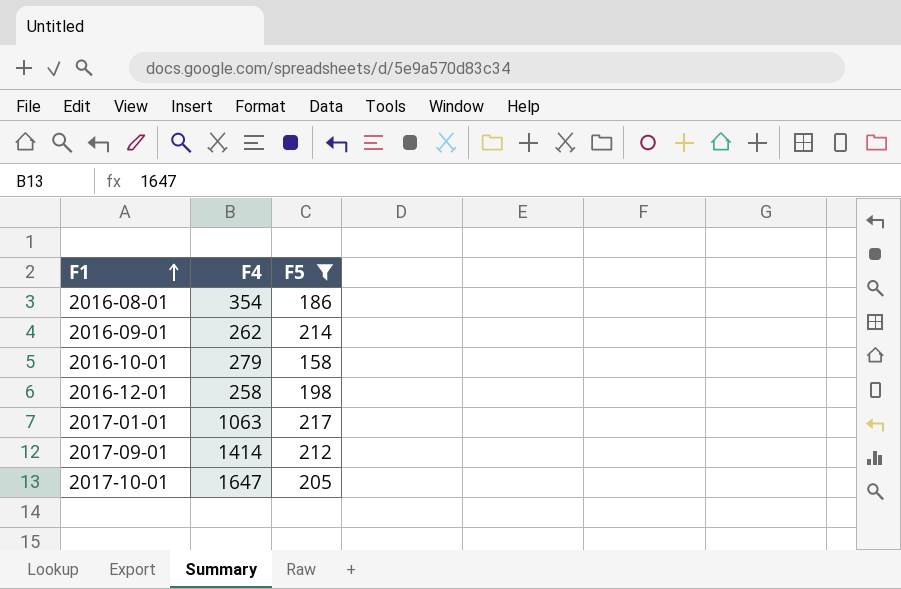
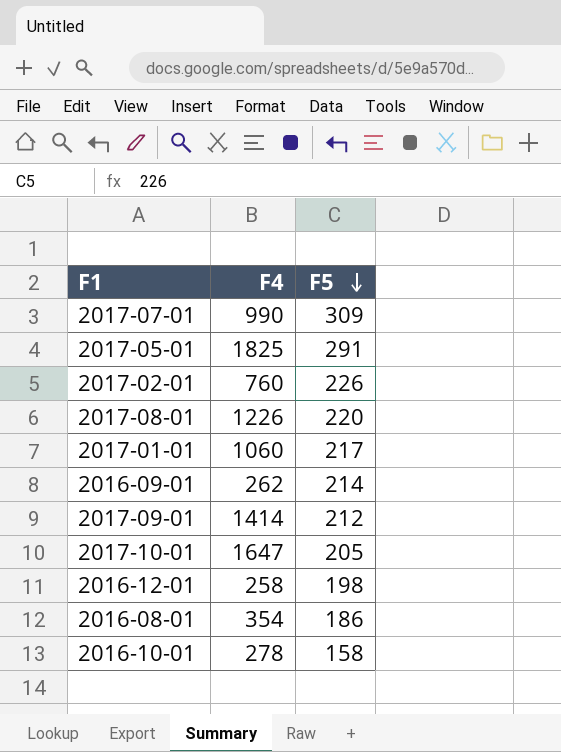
filter: F5 <= 217 -> none
row order: F1 ascending -> F5 descending
2017-01-01 | F4: 1063 -> 1060
2016-10-01 | F4: 279 -> 278

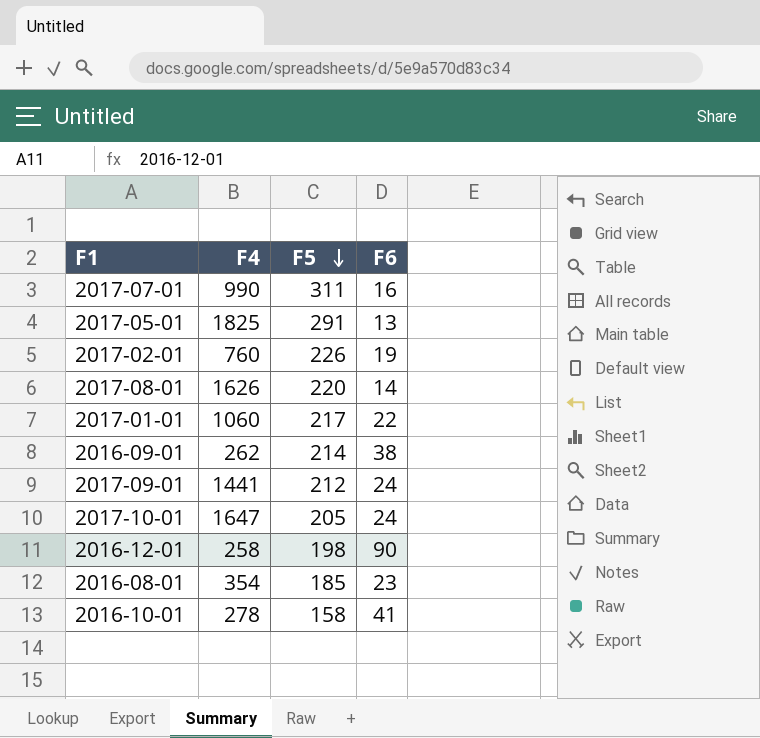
column F6 | position: none -> 4
2017-07-01 | F5: 309 -> 311
2017-08-01 | F4: 1226 -> 1626
2017-09-01 | F4: 1414 -> 1441
2016-08-01 | F5: 186 -> 185

